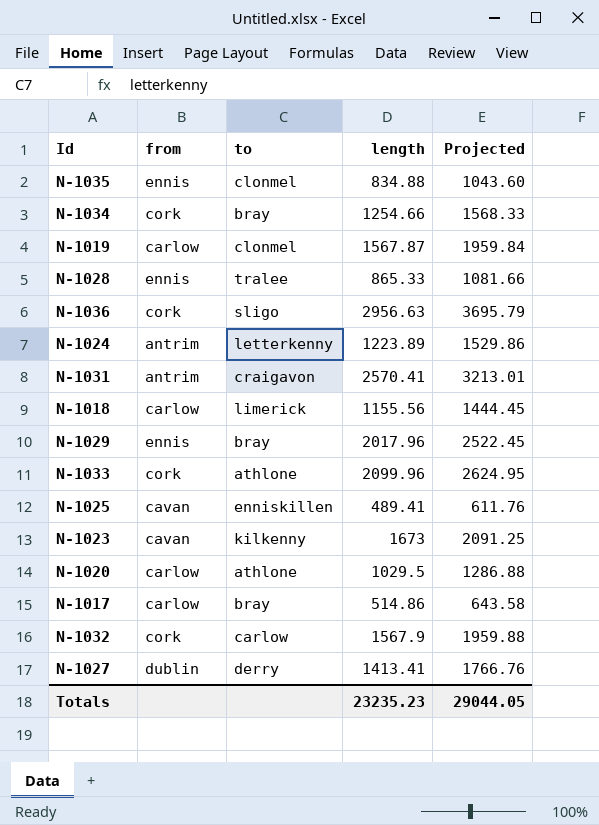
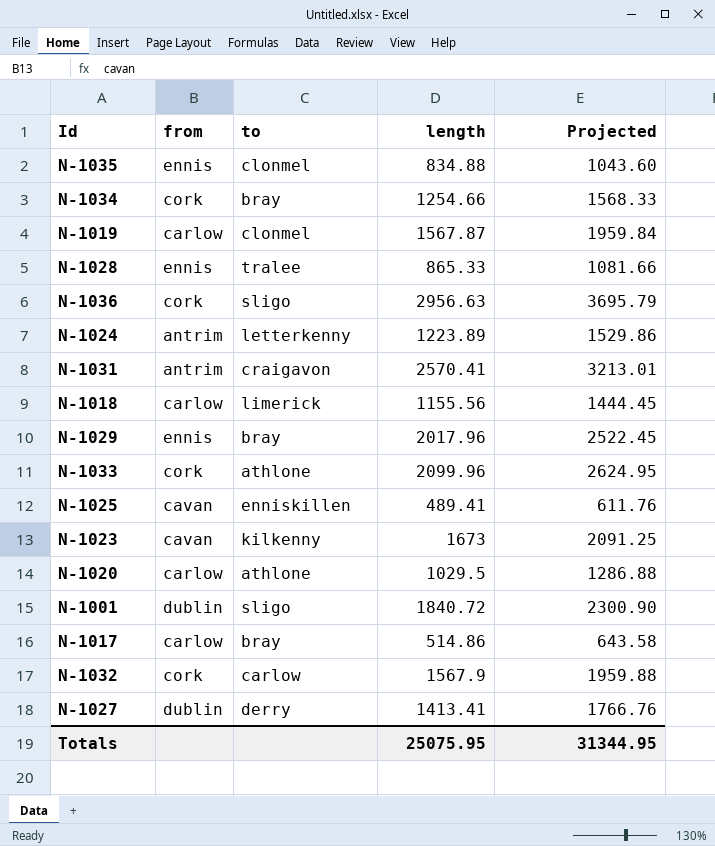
row N-1001: none -> dublin | sligo | 1840.72 | 2300.90
Totals | length: 23235.23 -> 25075.95
Totals | Projected: 29044.05 -> 31344.95

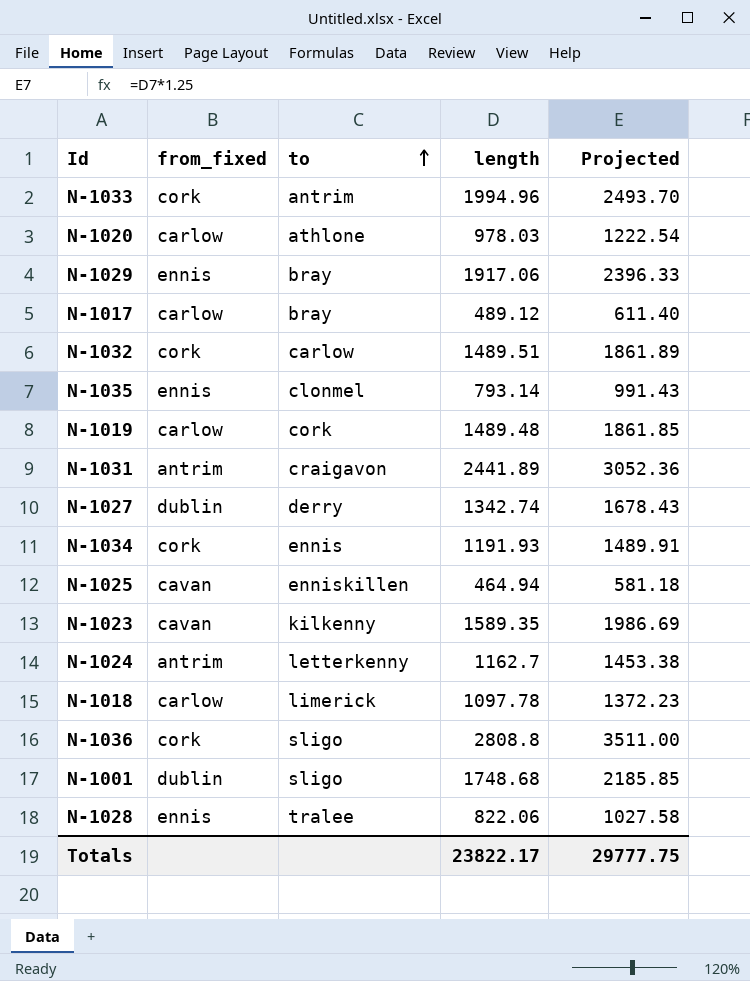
row order: none -> to ascending
column name: from -> from_fixed
N-1033 | to: athlone -> antrim
N-1033 | length: 2099.96 -> 1994.96
N-1033 | Projected: 2624.95 -> 2493.70
N-1020 | length: 1029.5 -> 978.03
N-1020 | Projected: 1286.88 -> 1222.54
N-1029 | length: 2017.96 -> 1917.06
N-1029 | Projected: 2522.45 -> 2396.33
N-1017 | length: 514.86 -> 489.12
N-1017 | Projected: 643.58 -> 611.40
N-1032 | length: 1567.9 -> 1489.51
N-1032 | Projected: 1959.88 -> 1861.89
N-1035 | length: 834.88 -> 793.14
N-1035 | Projected: 1043.60 -> 991.43
N-1019 | to: clonmel -> cork
N-1019 | length: 1567.87 -> 1489.48
N-1019 | Projected: 1959.84 -> 1861.85
N-1031 | length: 2570.41 -> 2441.89
N-1031 | Projected: 3213.01 -> 3052.36
N-1027 | length: 1413.41 -> 1342.74
N-1027 | Projected: 1766.76 -> 1678.43
N-1034 | to: bray -> ennis
N-1034 | length: 1254.66 -> 1191.93
N-1034 | Projected: 1568.33 -> 1489.91
N-1025 | length: 489.41 -> 464.94
N-1025 | Projected: 611.76 -> 581.18
N-1023 | length: 1673 -> 1589.35
N-1023 | Projected: 2091.25 -> 1986.69
N-1024 | length: 1223.89 -> 1162.7
N-1024 | Projected: 1529.86 -> 1453.38
N-1018 | length: 1155.56 -> 1097.78
N-1018 | Projected: 1444.45 -> 1372.23
N-1036 | length: 2956.63 -> 2808.8
N-1036 | Projected: 3695.79 -> 3511.00
N-1001 | length: 1840.72 -> 1748.68
N-1001 | Projected: 2300.90 -> 2185.85
N-1028 | length: 865.33 -> 822.06
N-1028 | Projected: 1081.66 -> 1027.58
Totals | length: 25075.95 -> 23822.17
Totals | Projected: 31344.95 -> 29777.75

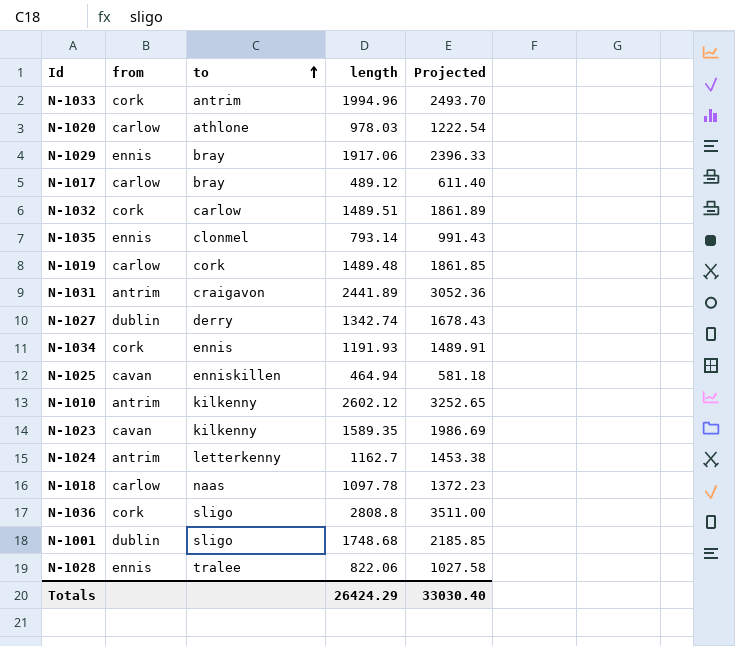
column name: from_fixed -> from
row N-1010: none -> antrim | kilkenny | 2602.12 | 3252.65
N-1018 | to: limerick -> naas
Totals | length: 23822.17 -> 26424.29
Totals | Projected: 29777.75 -> 33030.40

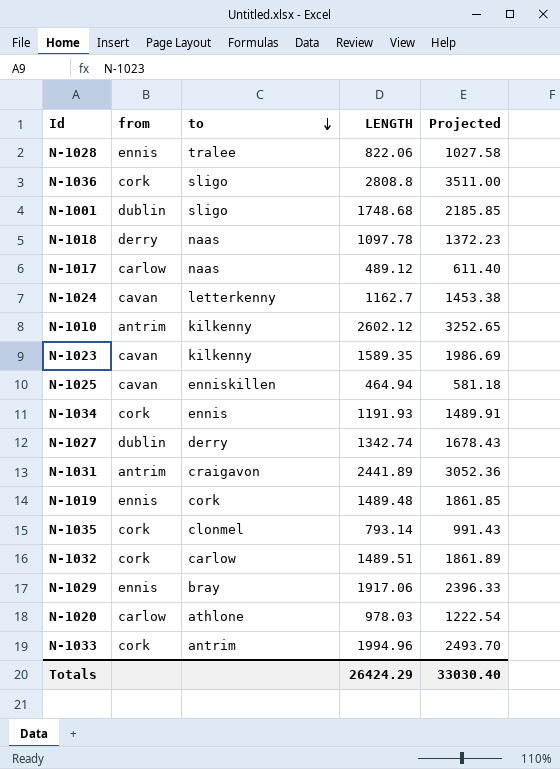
row order: to ascending -> to descending
column name: length -> LENGTH
N-1018 | from: carlow -> derry
N-1017 | to: bray -> naas
N-1024 | from: antrim -> cavan
N-1019 | from: carlow -> ennis
N-1035 | from: ennis -> cork

